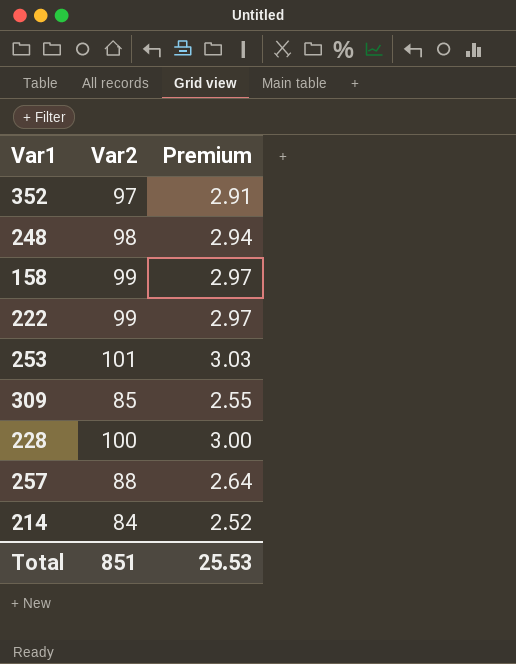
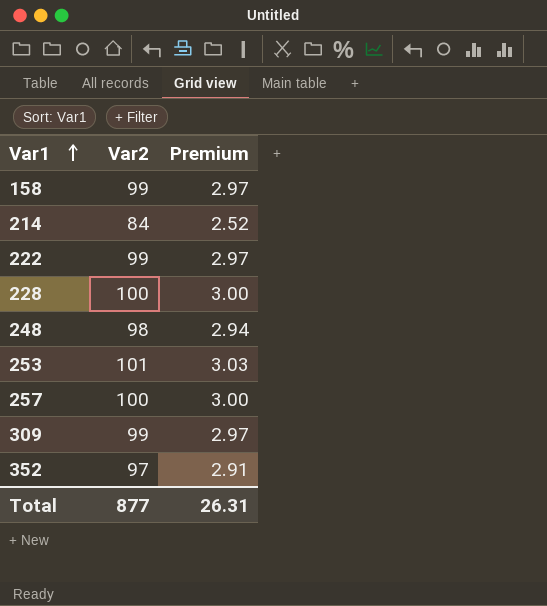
row order: none -> Var1 ascending
257 | Var2: 88 -> 100
257 | Premium: 2.64 -> 3.00
309 | Var2: 85 -> 99
309 | Premium: 2.55 -> 2.97
Total | Var2: 851 -> 877
Total | Premium: 25.53 -> 26.31

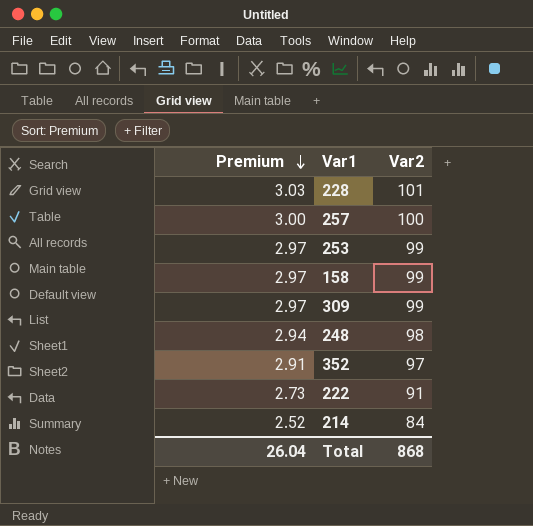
row order: Var1 ascending -> Premium descending
column Premium | position: 3 -> 1
228 | Premium: 3.00 -> 3.03
228 | Var2: 100 -> 101
253 | Premium: 3.03 -> 2.97
253 | Var2: 101 -> 99
222 | Premium: 2.97 -> 2.73
222 | Var2: 99 -> 91
Total | Premium: 26.31 -> 26.04
Total | Var2: 877 -> 868

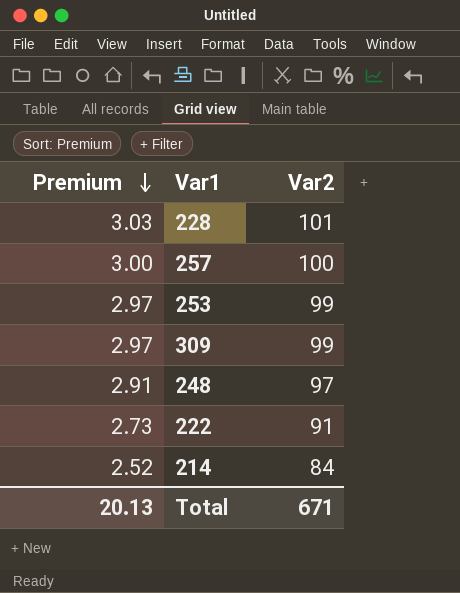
row 158: 2.97 | 99 -> none
row 352: 2.91 | 97 -> none
248 | Premium: 2.94 -> 2.91
248 | Var2: 98 -> 97
Total | Premium: 26.04 -> 20.13
Total | Var2: 868 -> 671

